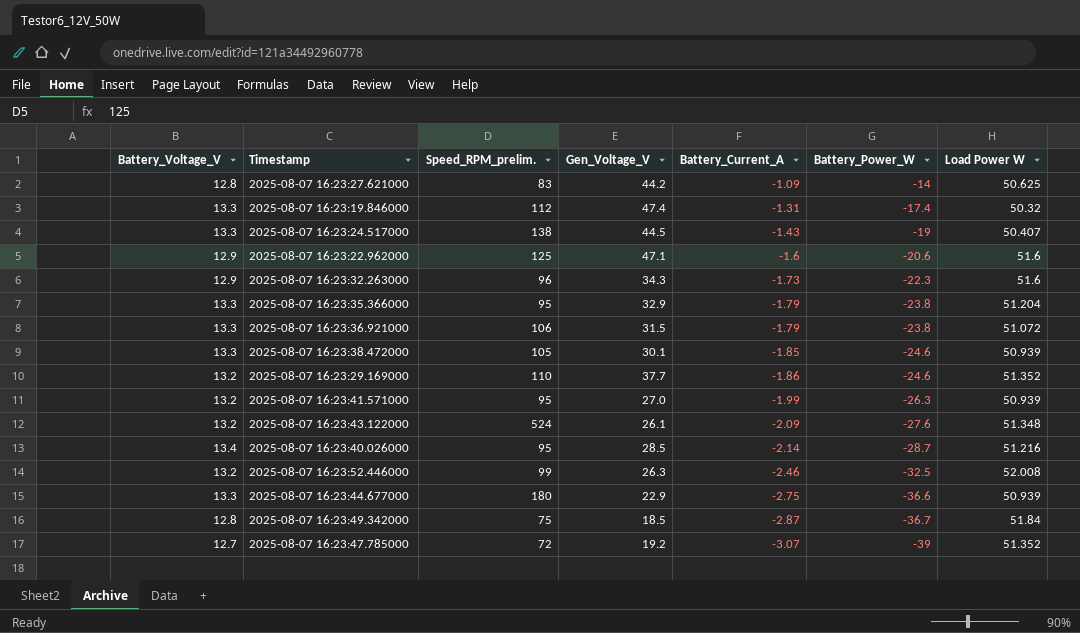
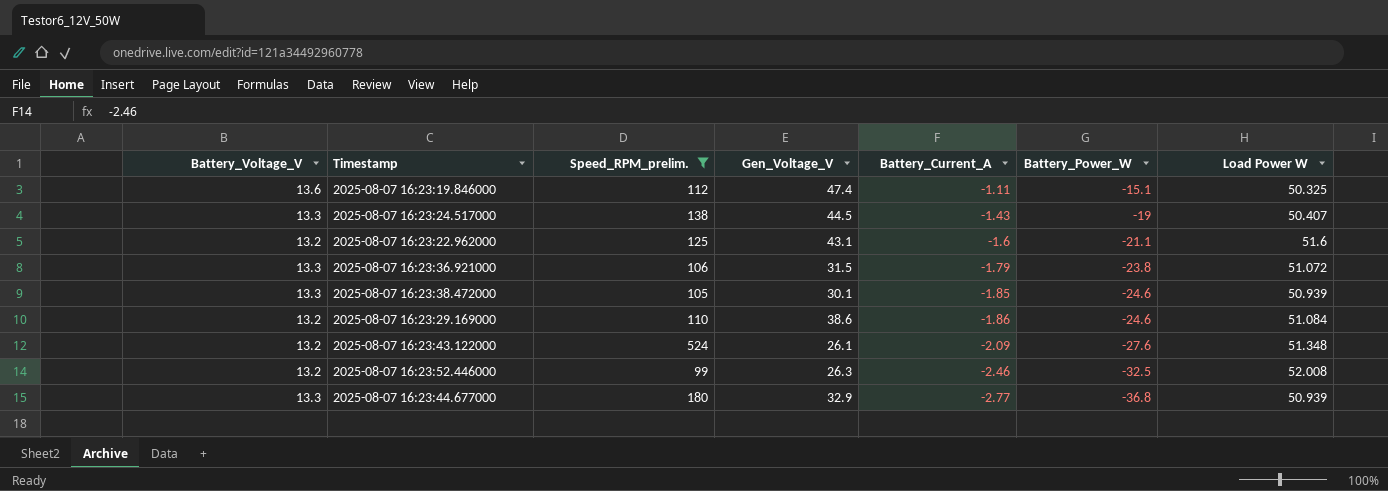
filter: none -> Speed_RPM_prelim. >= 99
2025-08-07 16:23:19.846000 | Battery_Voltage_V: 13.3 -> 13.6
2025-08-07 16:23:19.846000 | Battery_Current_A: -1.31 -> -1.11
2025-08-07 16:23:19.846000 | Battery_Power_W: -17.4 -> -15.1
2025-08-07 16:23:19.846000 | Load Power W: 50.32 -> 50.325
2025-08-07 16:23:22.962000 | Battery_Voltage_V: 12.9 -> 13.2
2025-08-07 16:23:22.962000 | Gen_Voltage_V: 47.1 -> 43.1
2025-08-07 16:23:22.962000 | Battery_Power_W: -20.6 -> -21.1
2025-08-07 16:23:29.169000 | Gen_Voltage_V: 37.7 -> 38.6
2025-08-07 16:23:29.169000 | Load Power W: 51.352 -> 51.084
2025-08-07 16:23:44.677000 | Gen_Voltage_V: 22.9 -> 32.9
2025-08-07 16:23:44.677000 | Battery_Current_A: -2.75 -> -2.77
2025-08-07 16:23:44.677000 | Battery_Power_W: -36.6 -> -36.8

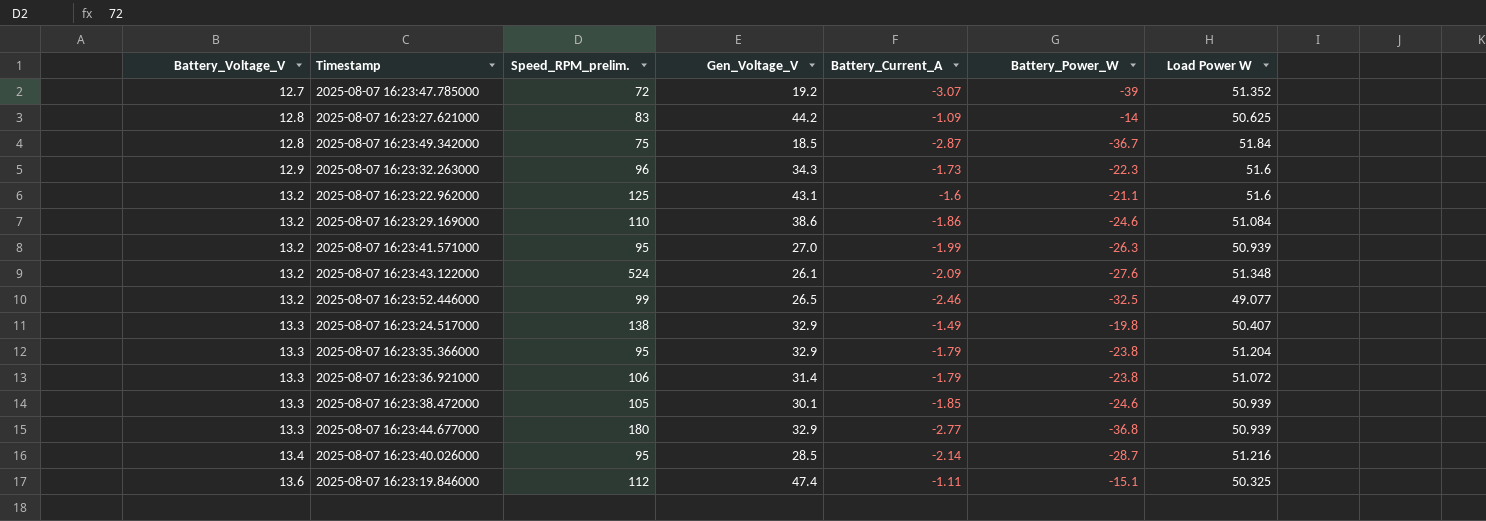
filter: Speed_RPM_prelim. >= 99 -> none
row order: Battery_Current_A descending -> Battery_Voltage_V ascending
2025-08-07 16:23:52.446000 | Gen_Voltage_V: 26.3 -> 26.5
2025-08-07 16:23:52.446000 | Load Power W: 52.008 -> 49.077
2025-08-07 16:23:24.517000 | Gen_Voltage_V: 44.5 -> 32.9
2025-08-07 16:23:24.517000 | Battery_Current_A: -1.43 -> -1.49
2025-08-07 16:23:24.517000 | Battery_Power_W: -19 -> -19.8
2025-08-07 16:23:36.921000 | Gen_Voltage_V: 31.5 -> 31.4

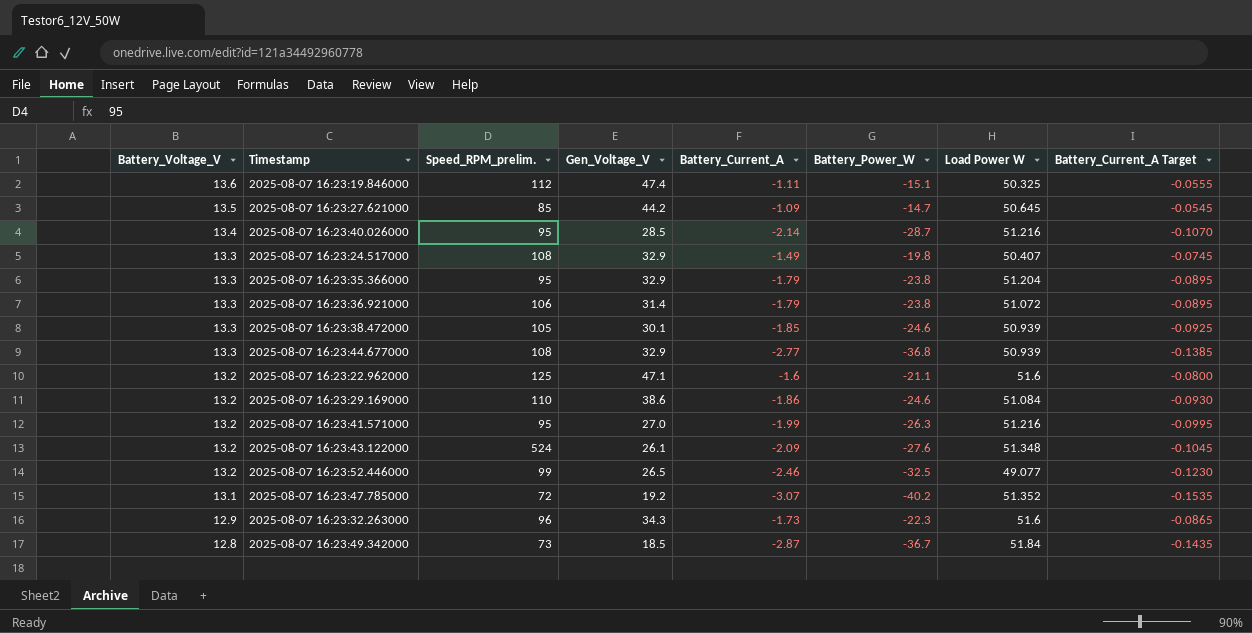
row order: Battery_Voltage_V ascending -> Battery_Voltage_V descending
column Battery_Current_A Target | formula: none -> [Battery_Current_A] * 0.05
2025-08-07 16:23:27.621000 | Battery_Voltage_V: 12.8 -> 13.5
2025-08-07 16:23:27.621000 | Speed_RPM_prelim.: 83 -> 85
2025-08-07 16:23:27.621000 | Battery_Power_W: -14 -> -14.7
2025-08-07 16:23:27.621000 | Load Power W: 50.625 -> 50.645
2025-08-07 16:23:24.517000 | Speed_RPM_prelim.: 138 -> 108
2025-08-07 16:23:44.677000 | Speed_RPM_prelim.: 180 -> 108
2025-08-07 16:23:22.962000 | Gen_Voltage_V: 43.1 -> 47.1
2025-08-07 16:23:41.571000 | Load Power W: 50.939 -> 51.216
2025-08-07 16:23:47.785000 | Battery_Voltage_V: 12.7 -> 13.1
2025-08-07 16:23:47.785000 | Battery_Power_W: -39 -> -40.2
2025-08-07 16:23:49.342000 | Speed_RPM_prelim.: 75 -> 73

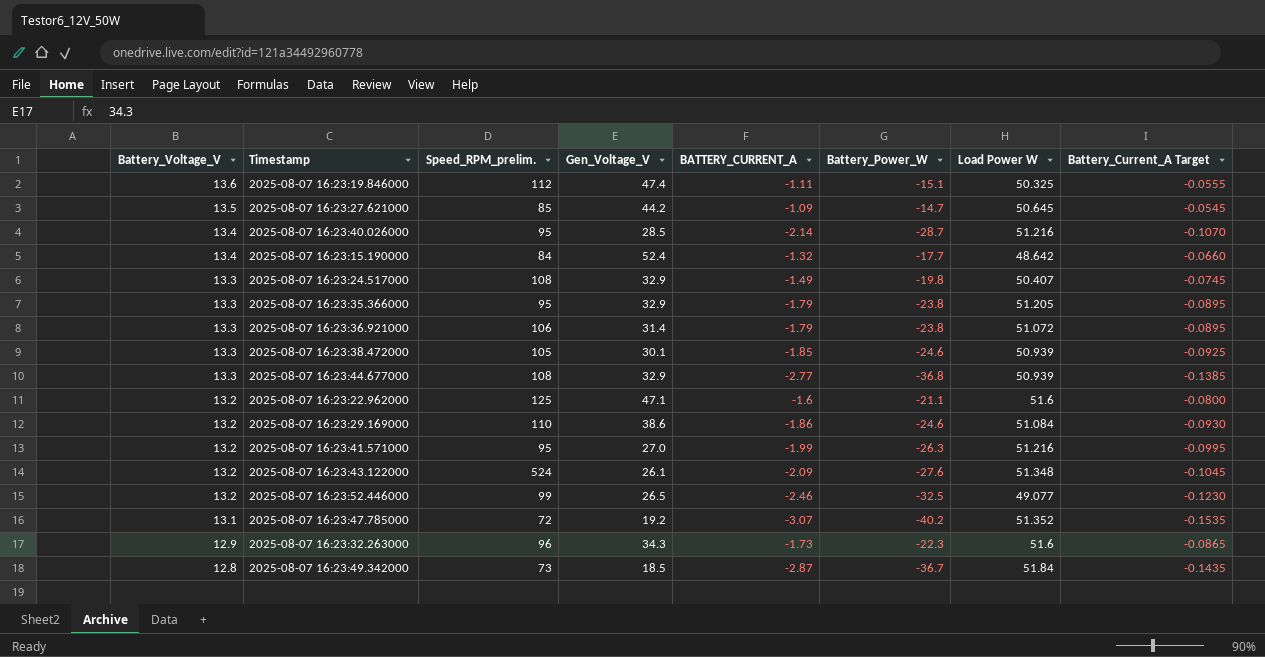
column name: Battery_Current_A -> BATTERY_CURRENT_A
row 2025-08-07 16:23:15.190000: none -> 13.4 | 84 | 52.4 | -1.32 | -17.7 | 48.642 | -0.0660
2025-08-07 16:23:35.366000 | Load Power W: 51.204 -> 51.205

